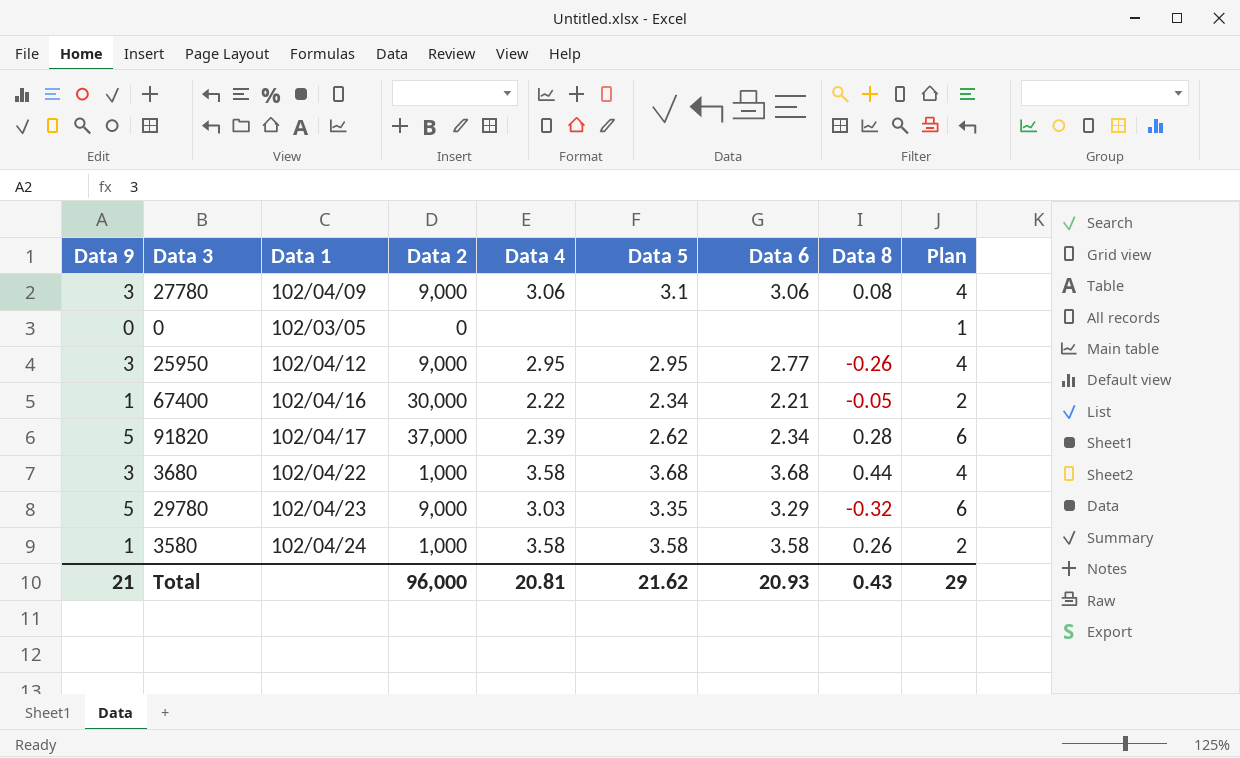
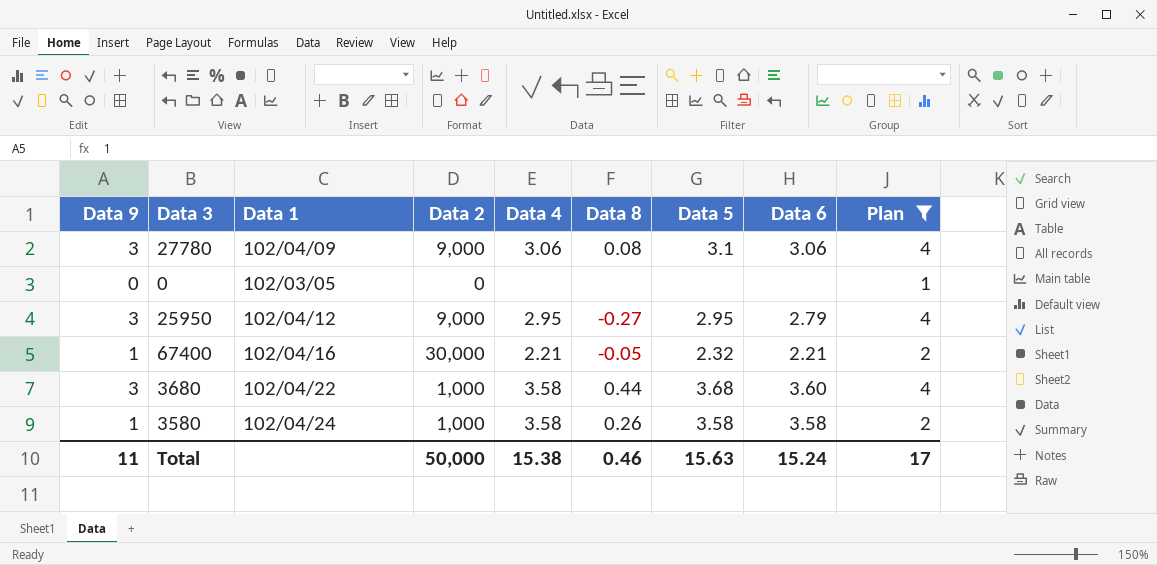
filter: none -> Plan != 6
column Data 8 | position: 8 -> 6
25950 | Data 8: -0.26 -> -0.27
25950 | Data 6: 2.77 -> 2.79
67400 | Data 4: 2.22 -> 2.21
67400 | Data 5: 2.34 -> 2.32
3680 | Data 6: 3.68 -> 3.60
Total | Data 9: 21 -> 11
Total | Data 2: 96,000 -> 50,000
Total | Data 4: 20.81 -> 15.38
Total | Data 8: 0.43 -> 0.46
Total | Data 5: 21.62 -> 15.63
Total | Data 6: 20.93 -> 15.24
Total | Plan: 29 -> 17

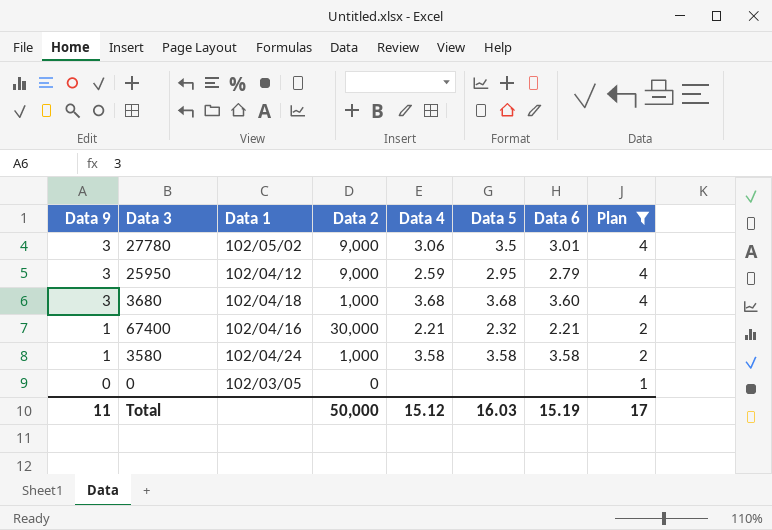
row order: none -> Data 9 descending
column Data 8 | position: 6 -> none
27780 | Data 1: 102/04/09 -> 102/05/02
27780 | Data 5: 3.1 -> 3.5
27780 | Data 6: 3.06 -> 3.01
25950 | Data 4: 2.95 -> 2.59
3680 | Data 1: 102/04/22 -> 102/04/18
3680 | Data 4: 3.58 -> 3.68
Total | Data 4: 15.38 -> 15.12
Total | Data 5: 15.63 -> 16.03
Total | Data 6: 15.24 -> 15.19

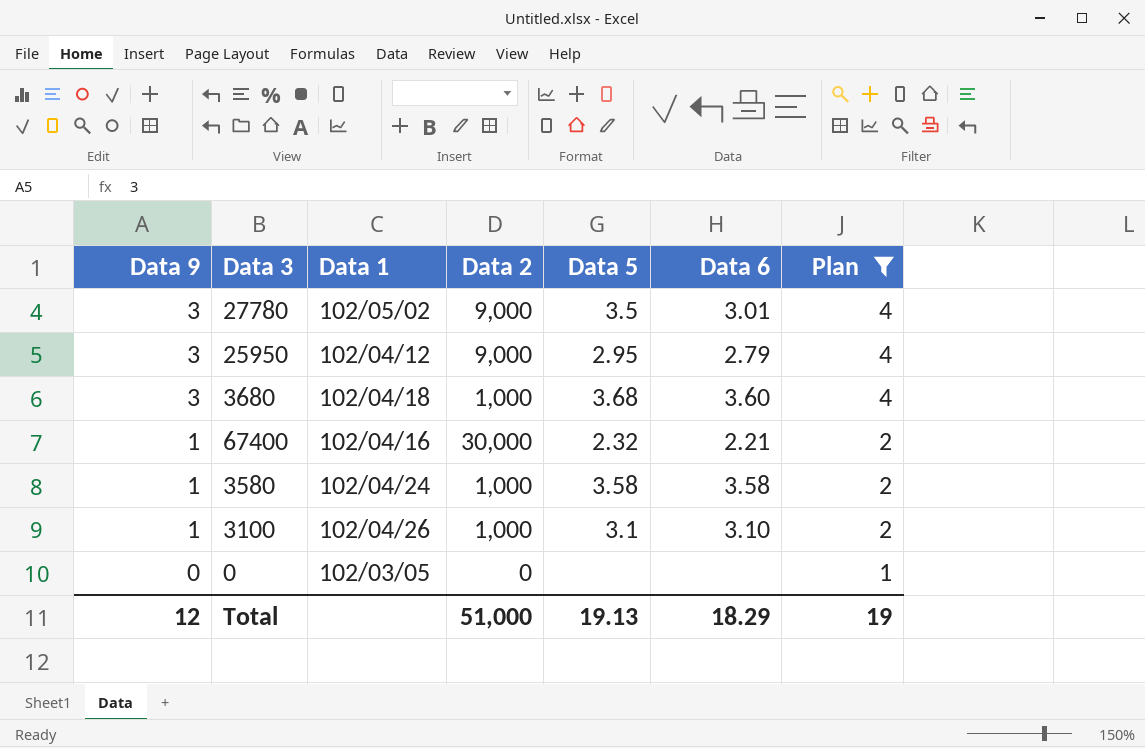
column Data 4 | position: 5 -> none
row 3100: none -> 1 | 102/04/26 | 1,000 | 3.1 | 3.10 | 2
Total | Data 9: 11 -> 12
Total | Data 2: 50,000 -> 51,000
Total | Data 5: 16.03 -> 19.13
Total | Data 6: 15.19 -> 18.29
Total | Plan: 17 -> 19

